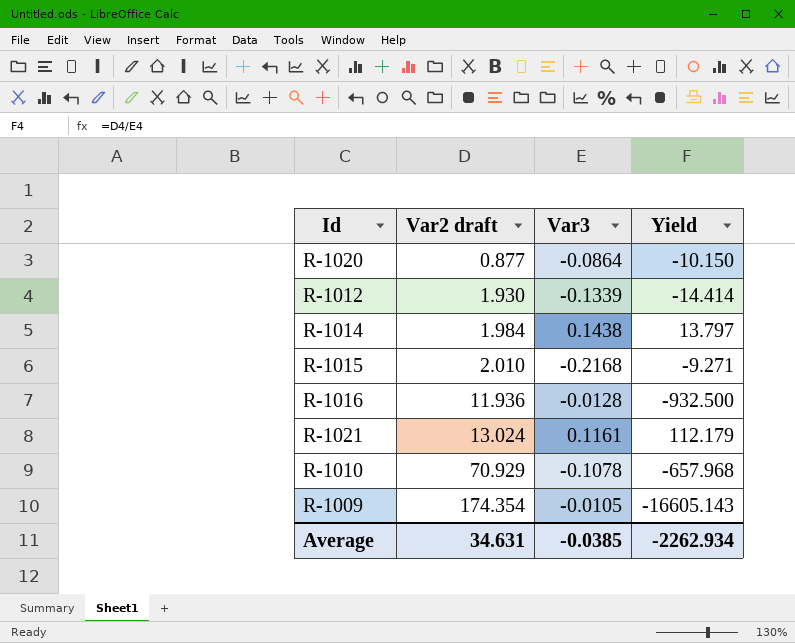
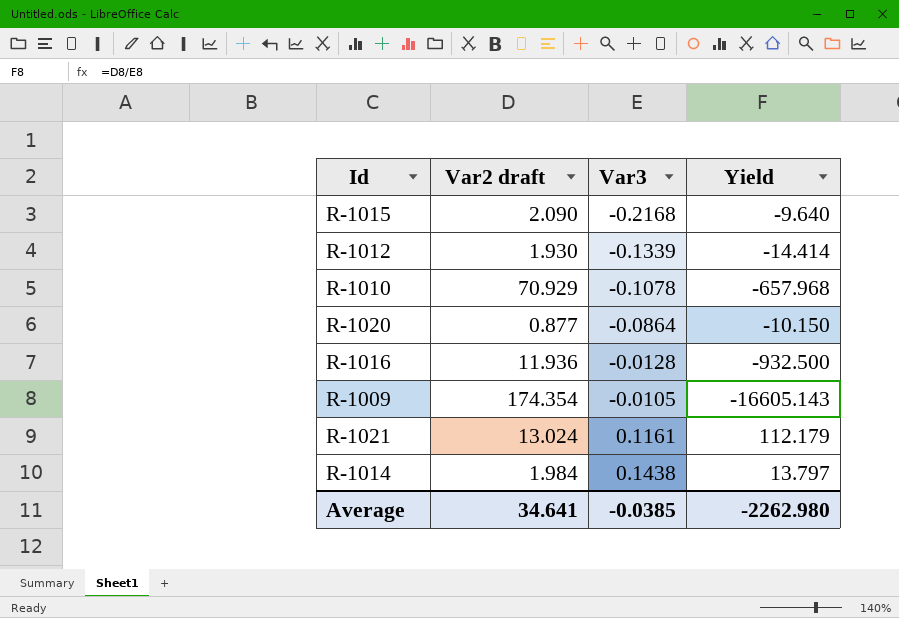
row order: Var2 draft ascending -> Var3 ascending
R-1015 | Var2 draft: 2.010 -> 2.090
R-1015 | Yield: -9.271 -> -9.640
Average | Var2 draft: 34.631 -> 34.641
Average | Yield: -2262.934 -> -2262.980

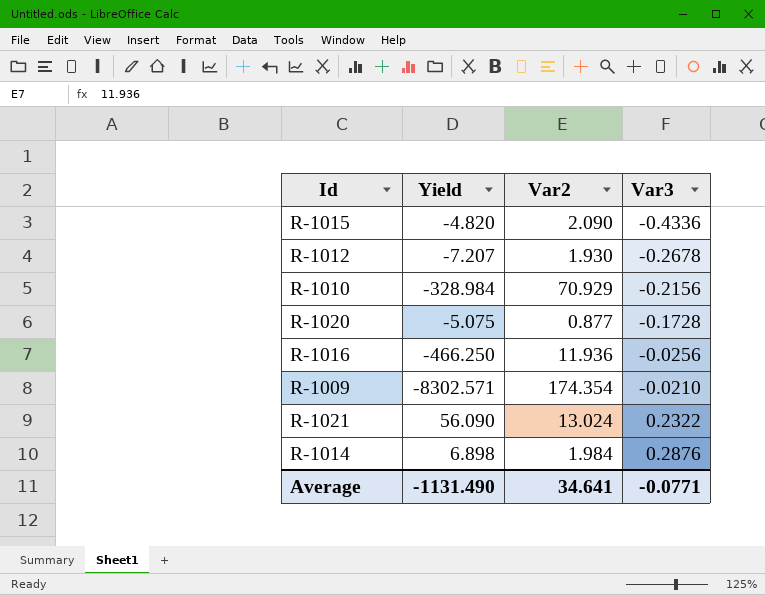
column Yield | position: 4 -> 2
column name: Var2 draft -> Var2
R-1015 | Yield: -9.640 -> -4.820
R-1015 | Var3: -0.2168 -> -0.4336
R-1012 | Yield: -14.414 -> -7.207
R-1012 | Var3: -0.1339 -> -0.2678
R-1010 | Yield: -657.968 -> -328.984
R-1010 | Var3: -0.1078 -> -0.2156
R-1020 | Yield: -10.150 -> -5.075
R-1020 | Var3: -0.0864 -> -0.1728
R-1016 | Yield: -932.500 -> -466.250
R-1016 | Var3: -0.0128 -> -0.0256
R-1009 | Yield: -16605.143 -> -8302.571
R-1009 | Var3: -0.0105 -> -0.0210
R-1021 | Yield: 112.179 -> 56.090
R-1021 | Var3: 0.1161 -> 0.2322
R-1014 | Yield: 13.797 -> 6.898
R-1014 | Var3: 0.1438 -> 0.2876
Average | Yield: -2262.980 -> -1131.490
Average | Var3: -0.0385 -> -0.0771

